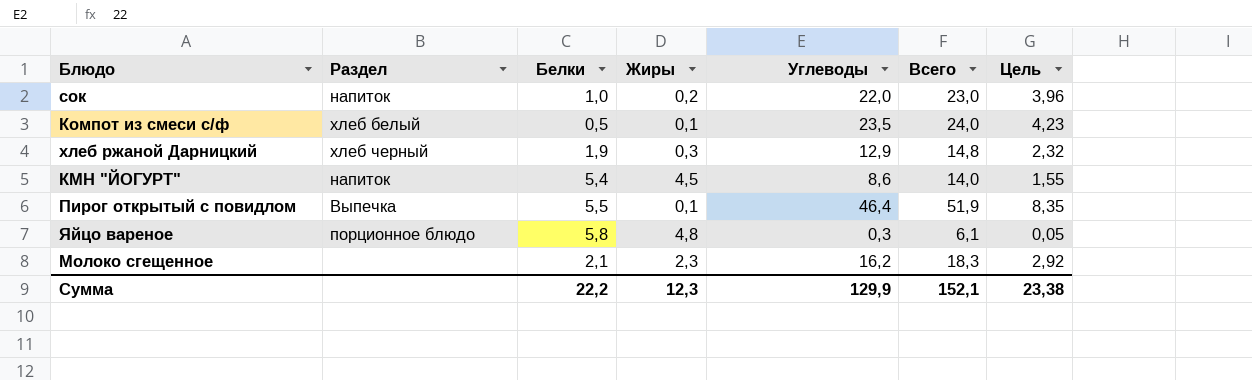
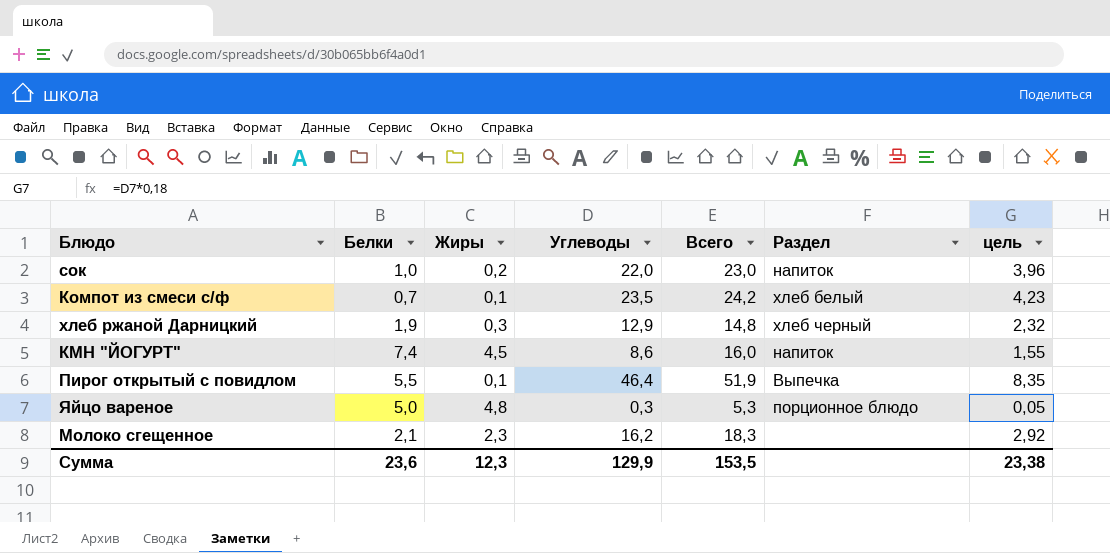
column Раздел | position: 2 -> 6
column name: Цель -> цель
Компот из смеси с/ф | Белки: 0,5 -> 0,7
Компот из смеси с/ф | Всего: 24,0 -> 24,2
КМН "ЙОГУРТ" | Белки: 5,4 -> 7,4
КМН "ЙОГУРТ" | Всего: 14,0 -> 16,0
Яйцо вареное | Белки: 5,8 -> 5,0
Яйцо вареное | Всего: 6,1 -> 5,3
Сумма | Белки: 22,2 -> 23,6
Сумма | Всего: 152,1 -> 153,5

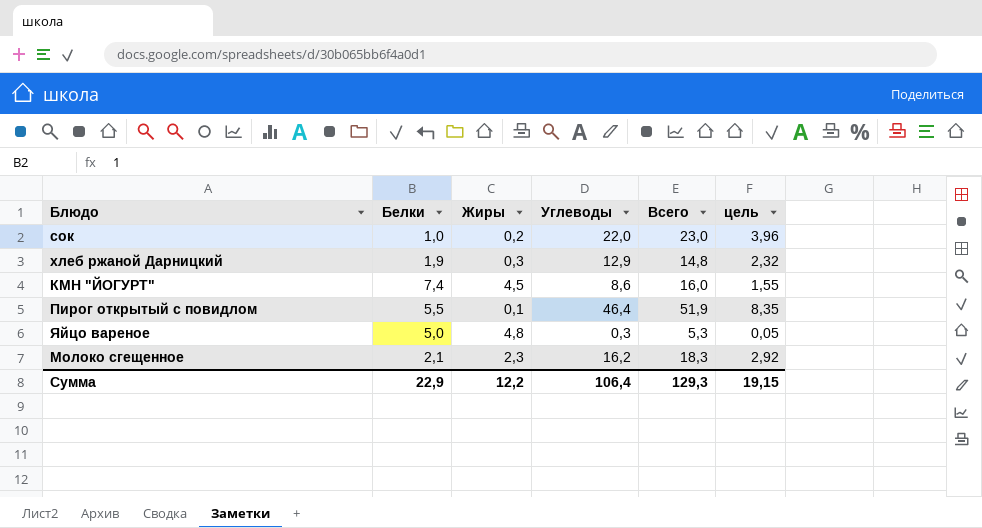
column Раздел | position: 6 -> none
row Компот из смеси с/ф: 0,7 | 0,1 | 23,5 | 24,2 | хлеб белый | 4,23 -> none
Сумма | Белки: 23,6 -> 22,9
Сумма | Жиры: 12,3 -> 12,2
Сумма | Углеводы: 129,9 -> 106,4
Сумма | Всего: 153,5 -> 129,3
Сумма | цель: 23,38 -> 19,15

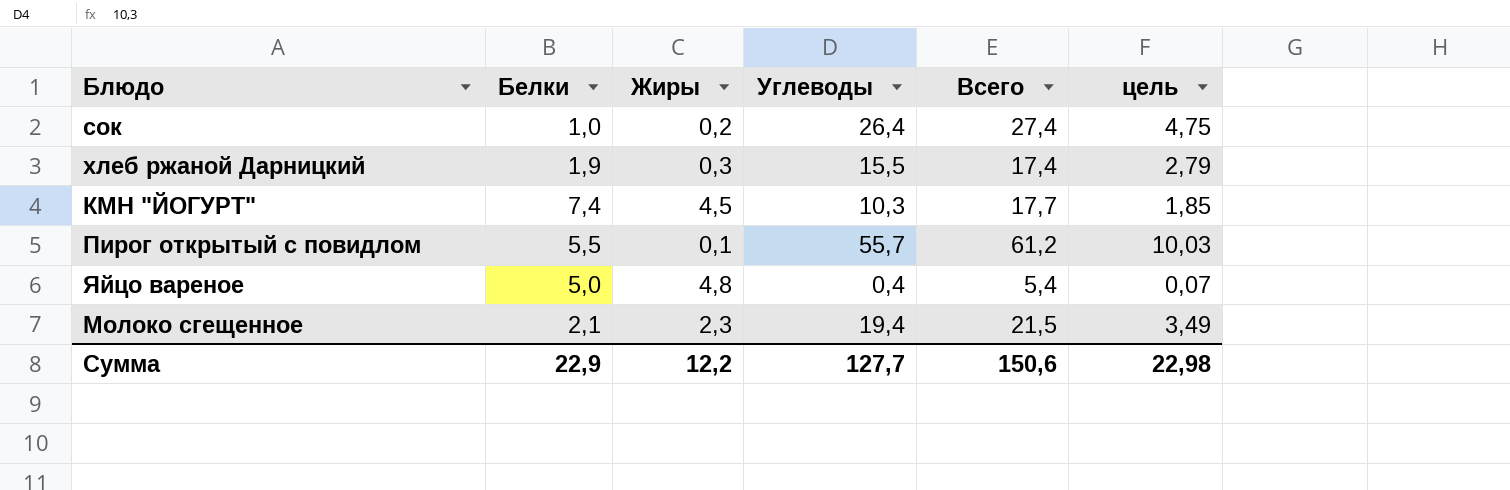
сок | Углеводы: 22,0 -> 26,4
сок | Всего: 23,0 -> 27,4
сок | цель: 3,96 -> 4,75
хлеб ржаной Дарницкий | Углеводы: 12,9 -> 15,5
хлеб ржаной Дарницкий | Всего: 14,8 -> 17,4
хлеб ржаной Дарницкий | цель: 2,32 -> 2,79
КМН "ЙОГУРТ" | Углеводы: 8,6 -> 10,3
КМН "ЙОГУРТ" | Всего: 16,0 -> 17,7
КМН "ЙОГУРТ" | цель: 1,55 -> 1,85
Пирог открытый с повидлом | Углеводы: 46,4 -> 55,7
Пирог открытый с повидлом | Всего: 51,9 -> 61,2
Пирог открытый с повидлом | цель: 8,35 -> 10,03
Яйцо вареное | Углеводы: 0,3 -> 0,4
Яйцо вареное | Всего: 5,3 -> 5,4
Яйцо вареное | цель: 0,05 -> 0,07
Молоко сгещенное | Углеводы: 16,2 -> 19,4
Молоко сгещенное | Всего: 18,3 -> 21,5
Молоко сгещенное | цель: 2,92 -> 3,49
Сумма | Углеводы: 106,4 -> 127,7
Сумма | Всего: 129,3 -> 150,6
Сумма | цель: 19,15 -> 22,98

